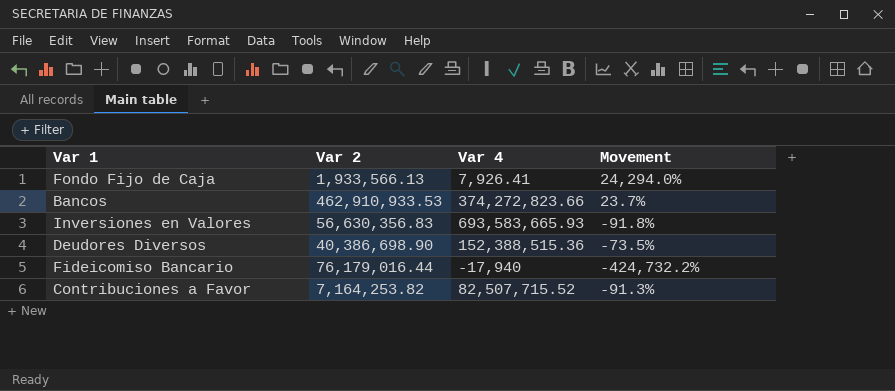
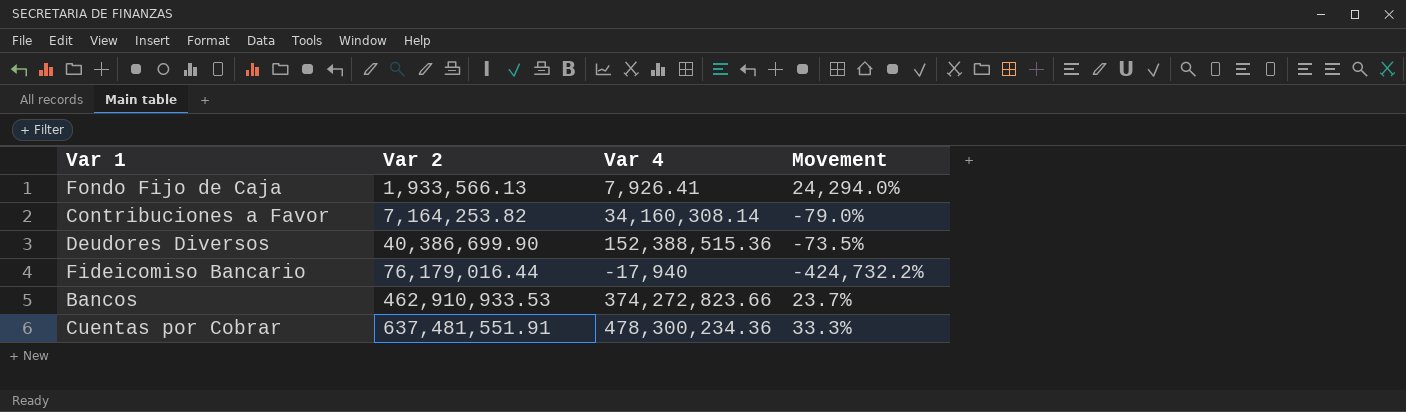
row order: none -> Var 2 ascending
row Inversiones en Valores: 56,630,356.83 | 693,583,665.93 | -91.8% -> none
Contribuciones a Favor | Var 4: 82,507,715.52 -> 34,160,308.14
Contribuciones a Favor | Movement: -91.3% -> -79.0%
Deudores Diversos | Var 2: 40,386,698.90 -> 40,386,699.90
row Cuentas por Cobrar: none -> 637,481,551.91 | 478,300,234.36 | 33.3%

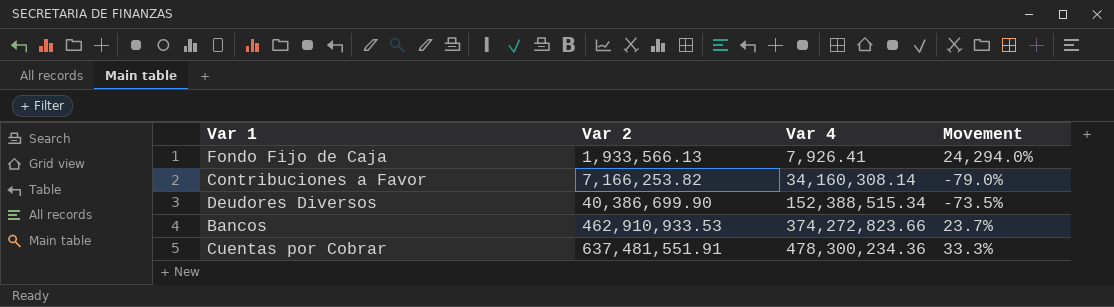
row Fideicomiso Bancario: 76,179,016.44 | -17,940 | -424,732.2% -> none
Contribuciones a Favor | Var 2: 7,164,253.82 -> 7,166,253.82
Deudores Diversos | Var 4: 152,388,515.36 -> 152,388,515.34

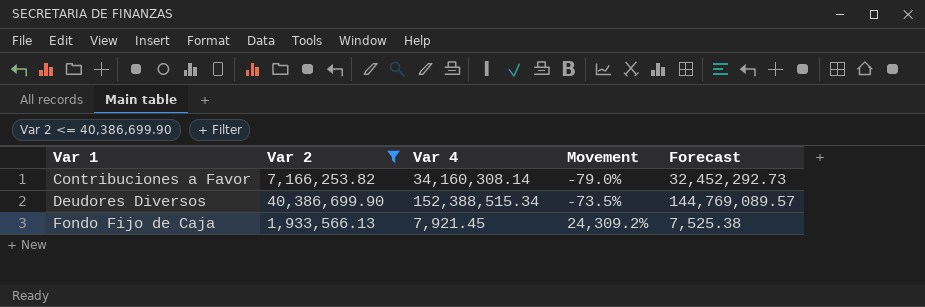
filter: none -> Var 2 <= 40,386,699.90
row order: Var 2 ascending -> Var 1 ascending
column Forecast | formula: none -> [Var 4] * 0.95
Fondo Fijo de Caja | Var 4: 7,926.41 -> 7,921.45
Fondo Fijo de Caja | Movement: 24,294.0% -> 24,309.2%

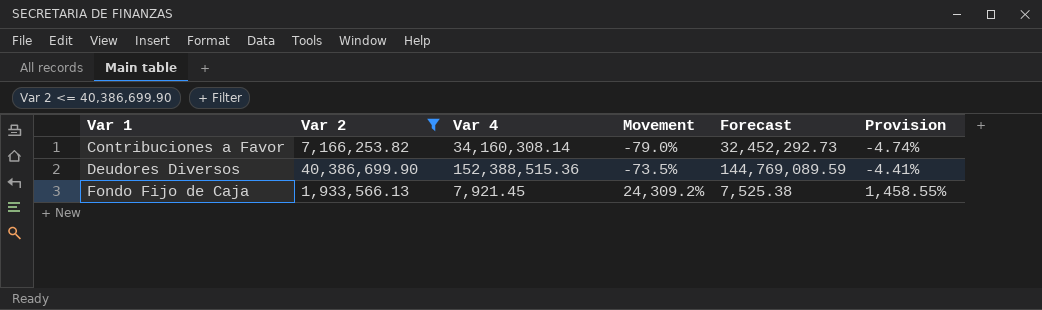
column Provision | formula: none -> [Movement] * 0.06
Deudores Diversos | Var 4: 152,388,515.34 -> 152,388,515.36
Deudores Diversos | Forecast: 144,769,089.57 -> 144,769,089.59

